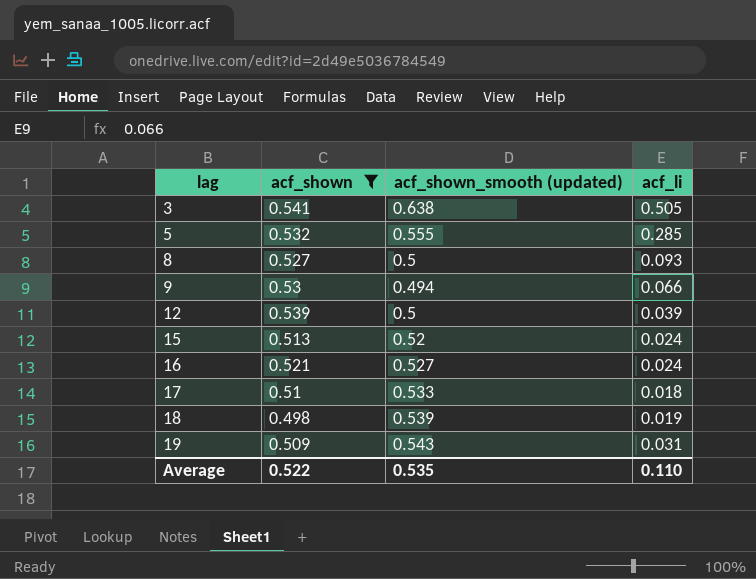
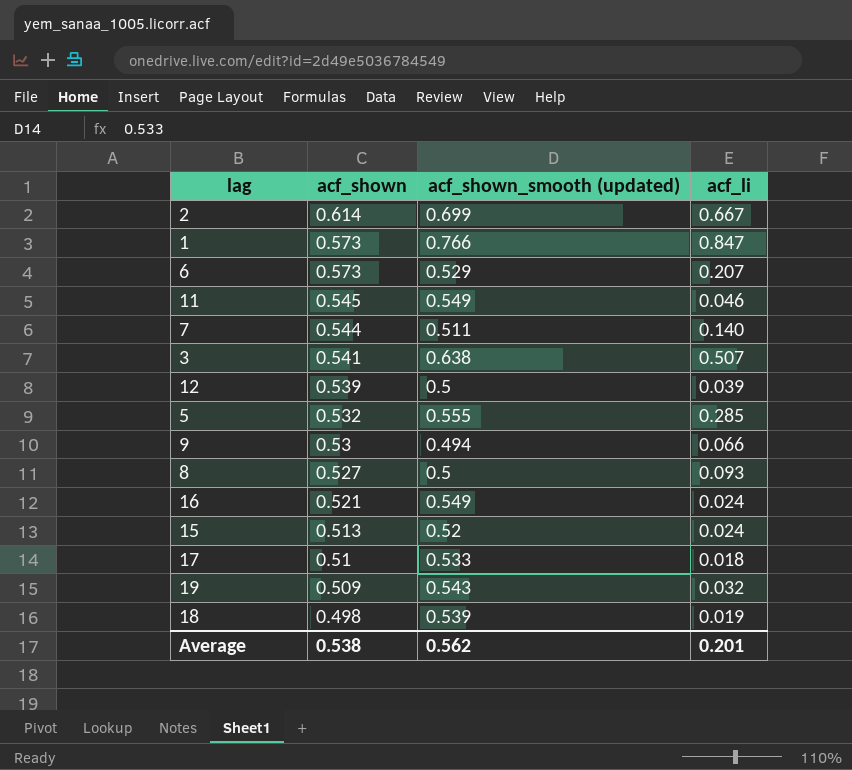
filter: acf_shown <= 0.541 -> none
row order: lag ascending -> acf_shown descending
3 | acf_li: 0.505 -> 0.507
16 | acf_shown_smooth (updated): 0.527 -> 0.549
19 | acf_li: 0.031 -> 0.032
Average | acf_shown: 0.522 -> 0.538
Average | acf_shown_smooth (updated): 0.535 -> 0.562
Average | acf_li: 0.110 -> 0.201

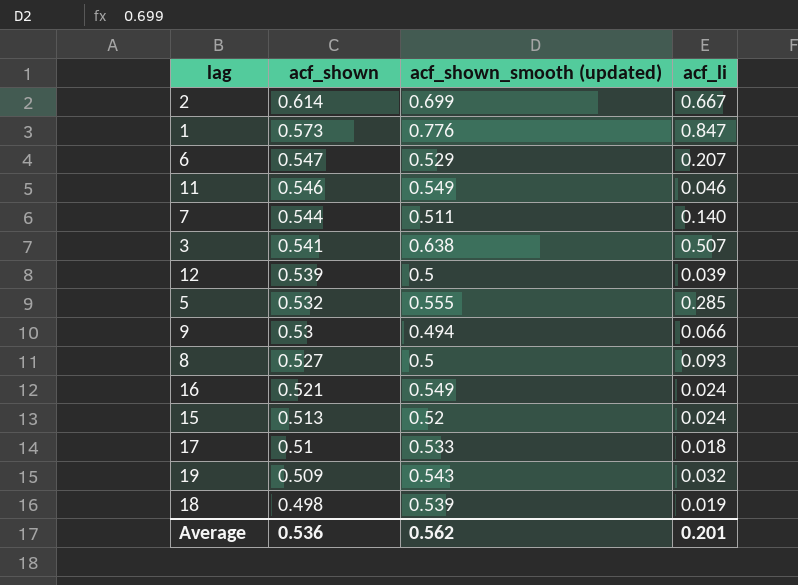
1 | acf_shown_smooth (updated): 0.766 -> 0.776
6 | acf_shown: 0.573 -> 0.547
11 | acf_shown: 0.545 -> 0.546
Average | acf_shown: 0.538 -> 0.536

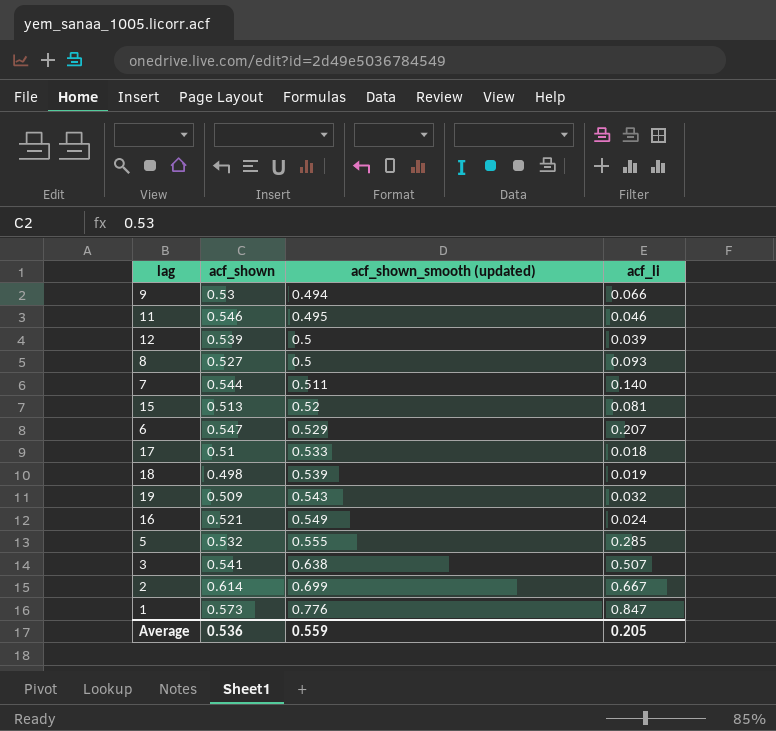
row order: acf_shown descending -> acf_shown_smooth (updated) ascending
11 | acf_shown_smooth (updated): 0.549 -> 0.495
15 | acf_li: 0.024 -> 0.081
Average | acf_shown_smooth (updated): 0.562 -> 0.559
Average | acf_li: 0.201 -> 0.205

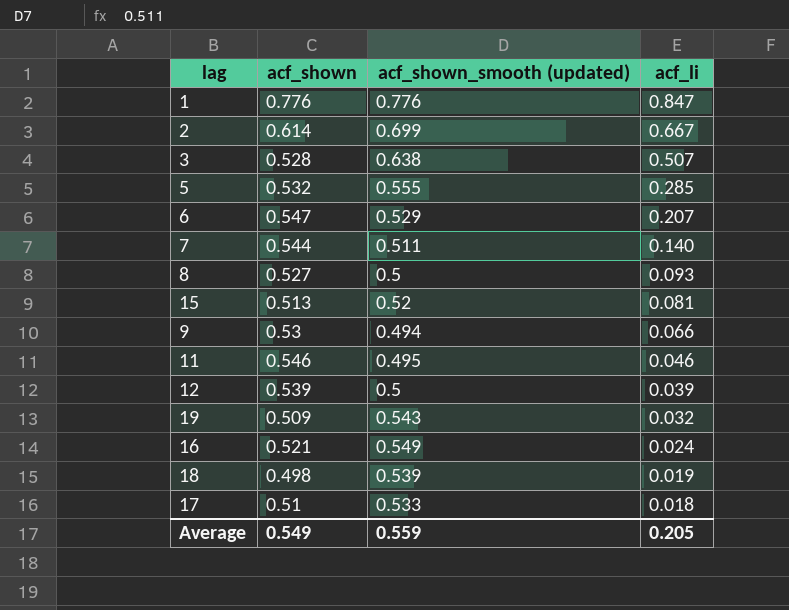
row order: acf_shown_smooth (updated) ascending -> acf_li descending
1 | acf_shown: 0.573 -> 0.776
3 | acf_shown: 0.541 -> 0.528
Average | acf_shown: 0.536 -> 0.549

